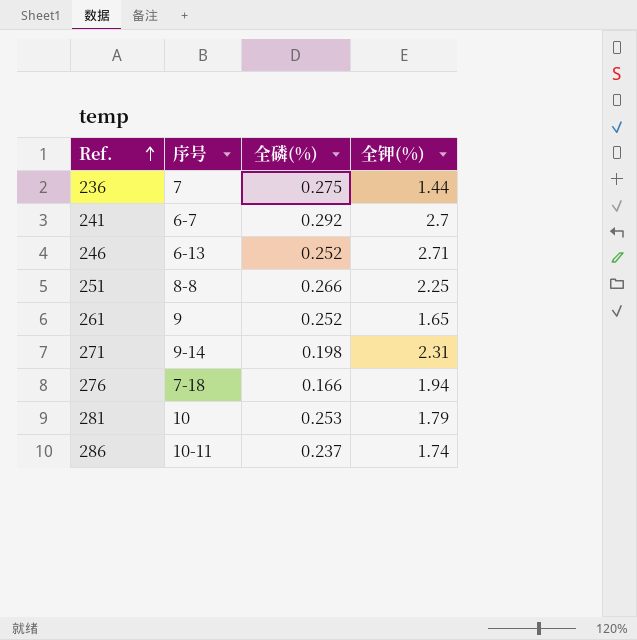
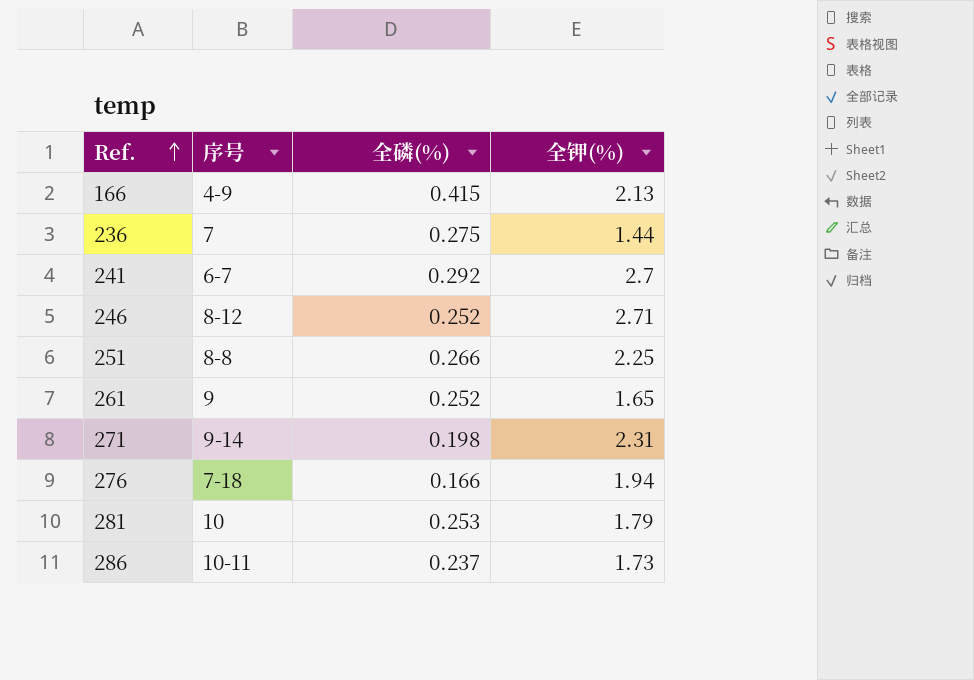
row 166: none -> 4-9 | 0.415 | 2.13
246 | 序号: 6-13 -> 8-12
286 | 全钾(%): 1.74 -> 1.73

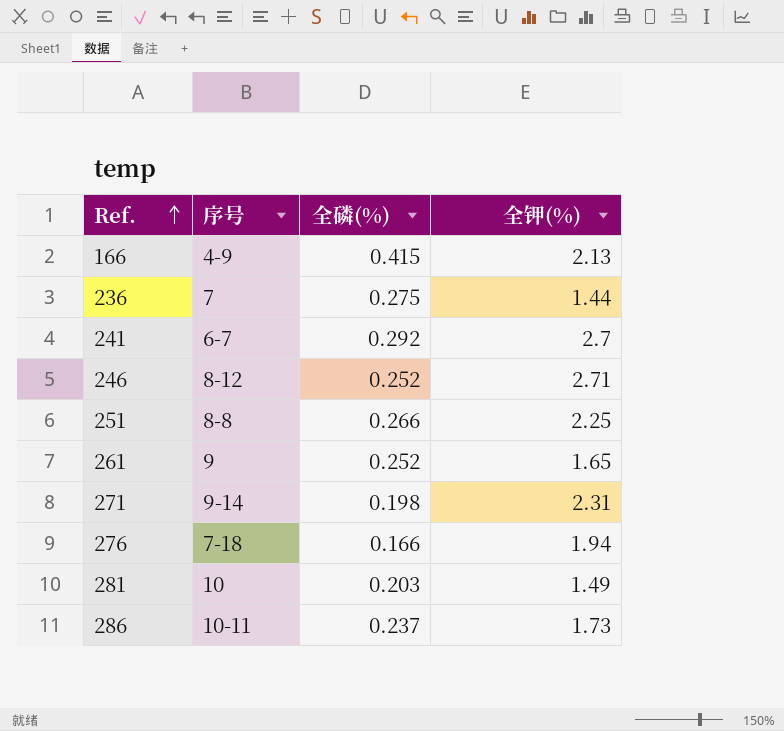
281 | 全磷(%): 0.253 -> 0.203
281 | 全钾(%): 1.79 -> 1.49

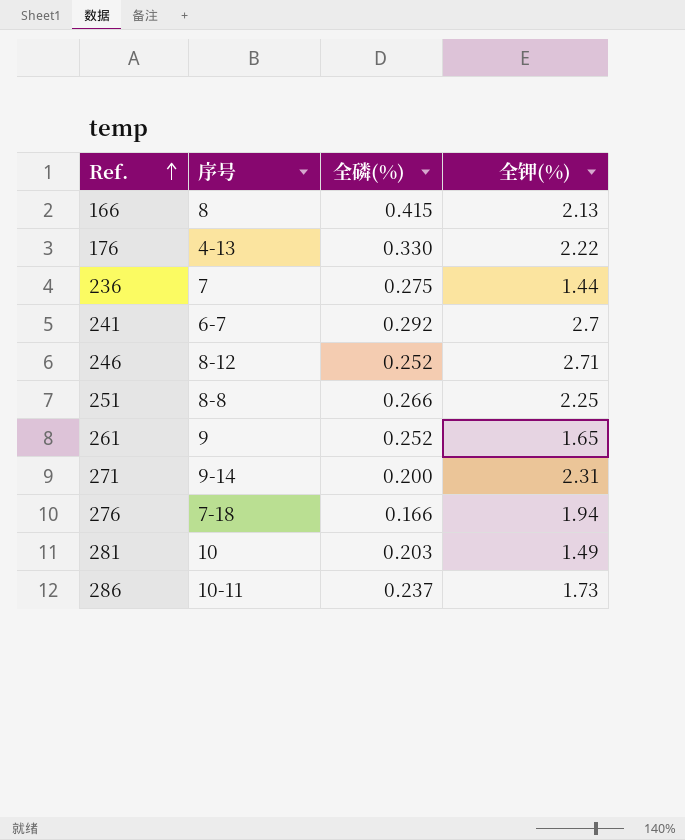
166 | 序号: 4-9 -> 8
row 176: none -> 4-13 | 0.330 | 2.22
271 | 全磷(%): 0.198 -> 0.200

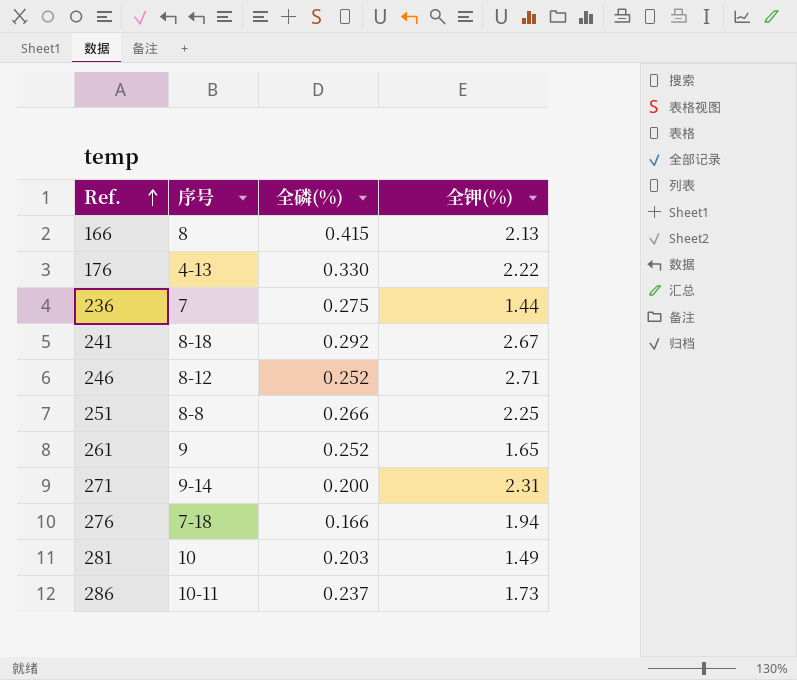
241 | 序号: 6-7 -> 8-18
241 | 全钾(%): 2.7 -> 2.67

